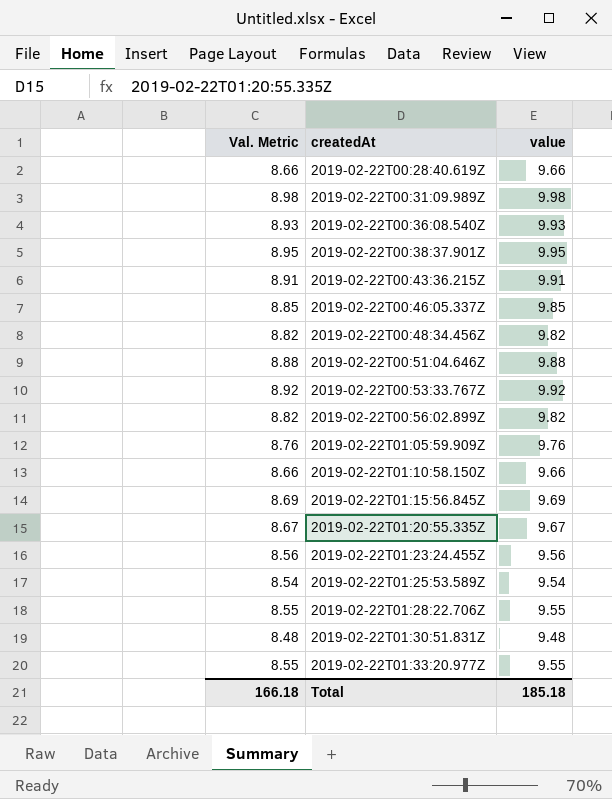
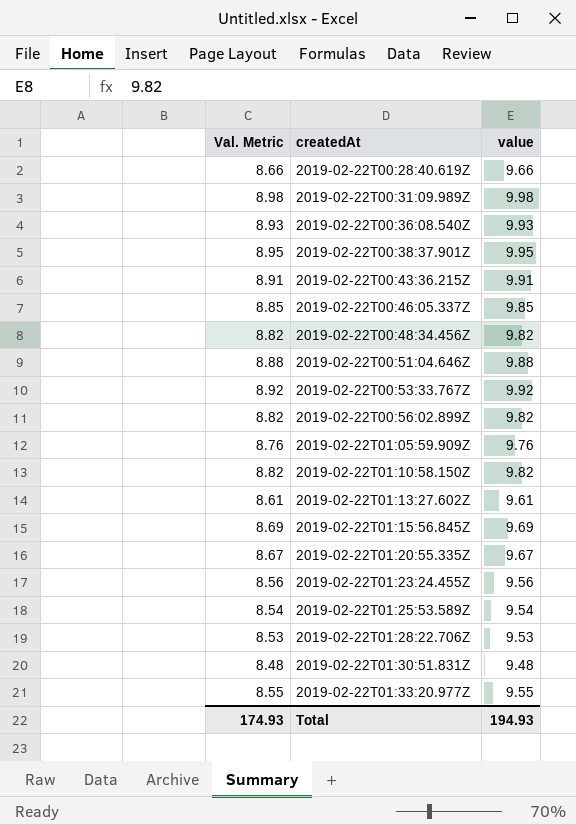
2019-02-22T01:10:58.150Z | Val. Metric: 8.66 -> 8.82
2019-02-22T01:10:58.150Z | value: 9.66 -> 9.82
row 2019-02-22T01:13:27.602Z: none -> 8.61 | 9.61
2019-02-22T01:28:22.706Z | Val. Metric: 8.55 -> 8.53
2019-02-22T01:28:22.706Z | value: 9.55 -> 9.53
Total | Val. Metric: 166.18 -> 174.93
Total | value: 185.18 -> 194.93

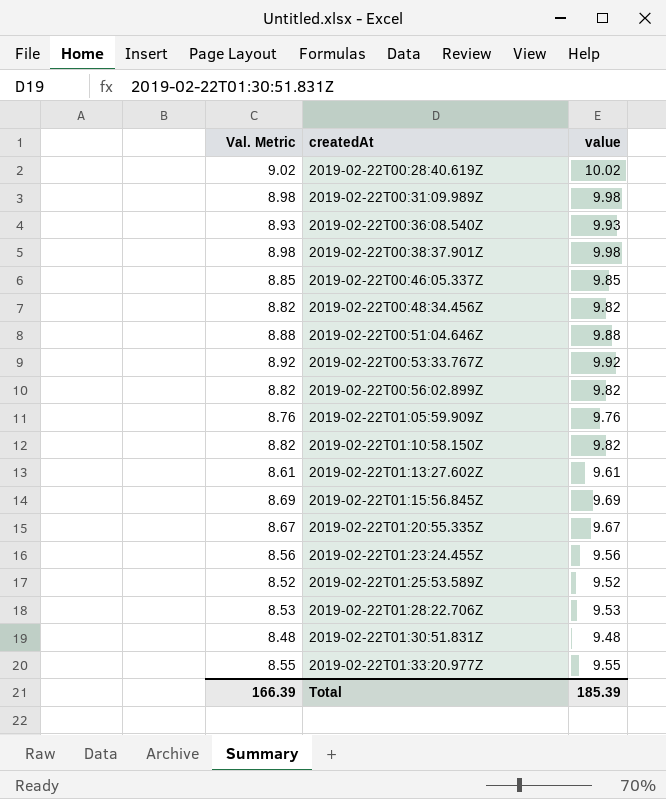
row 2019-02-22T00:43:36.215Z: 8.91 | 9.91 -> none
2019-02-22T00:28:40.619Z | Val. Metric: 8.66 -> 9.02
2019-02-22T00:28:40.619Z | value: 9.66 -> 10.02
2019-02-22T00:38:37.901Z | Val. Metric: 8.95 -> 8.98
2019-02-22T00:38:37.901Z | value: 9.95 -> 9.98
2019-02-22T01:25:53.589Z | Val. Metric: 8.54 -> 8.52
2019-02-22T01:25:53.589Z | value: 9.54 -> 9.52
Total | Val. Metric: 174.93 -> 166.39
Total | value: 194.93 -> 185.39

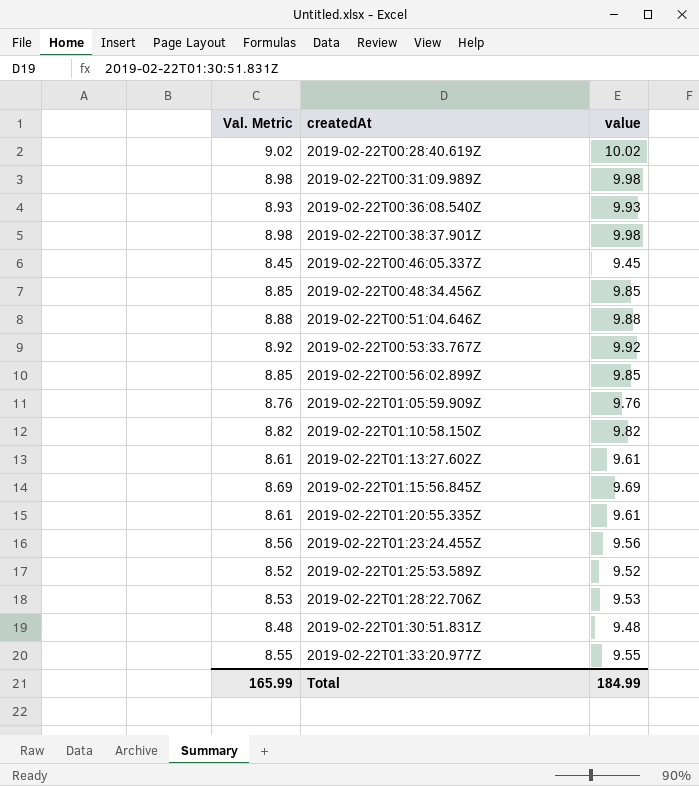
2019-02-22T00:46:05.337Z | Val. Metric: 8.85 -> 8.45
2019-02-22T00:46:05.337Z | value: 9.85 -> 9.45
2019-02-22T00:48:34.456Z | Val. Metric: 8.82 -> 8.85
2019-02-22T00:48:34.456Z | value: 9.82 -> 9.85
2019-02-22T00:56:02.899Z | Val. Metric: 8.82 -> 8.85
2019-02-22T00:56:02.899Z | value: 9.82 -> 9.85
2019-02-22T01:20:55.335Z | Val. Metric: 8.67 -> 8.61
2019-02-22T01:20:55.335Z | value: 9.67 -> 9.61
Total | Val. Metric: 166.39 -> 165.99
Total | value: 185.39 -> 184.99

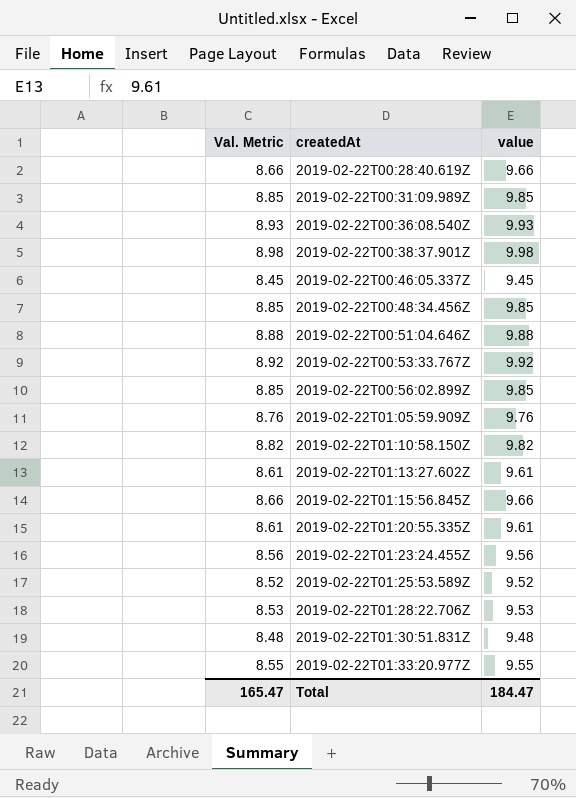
2019-02-22T00:28:40.619Z | Val. Metric: 9.02 -> 8.66
2019-02-22T00:28:40.619Z | value: 10.02 -> 9.66
2019-02-22T00:31:09.989Z | Val. Metric: 8.98 -> 8.85
2019-02-22T00:31:09.989Z | value: 9.98 -> 9.85
2019-02-22T01:15:56.845Z | Val. Metric: 8.69 -> 8.66
2019-02-22T01:15:56.845Z | value: 9.69 -> 9.66
Total | Val. Metric: 165.99 -> 165.47
Total | value: 184.99 -> 184.47

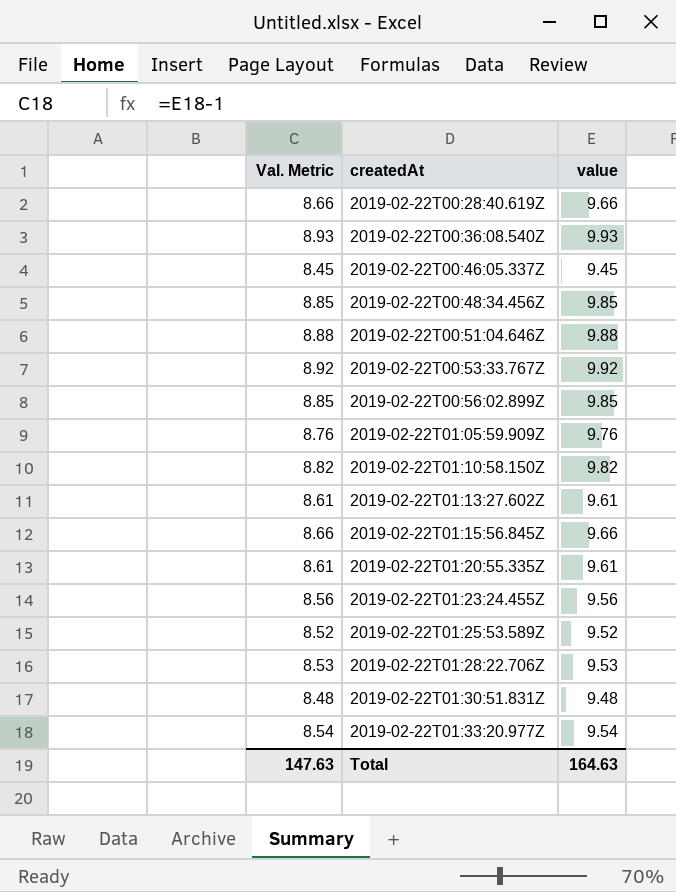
row 2019-02-22T00:31:09.989Z: 8.85 | 9.85 -> none
row 2019-02-22T00:38:37.901Z: 8.98 | 9.98 -> none
2019-02-22T01:33:20.977Z | Val. Metric: 8.55 -> 8.54
2019-02-22T01:33:20.977Z | value: 9.55 -> 9.54
Total | Val. Metric: 165.47 -> 147.63
Total | value: 184.47 -> 164.63

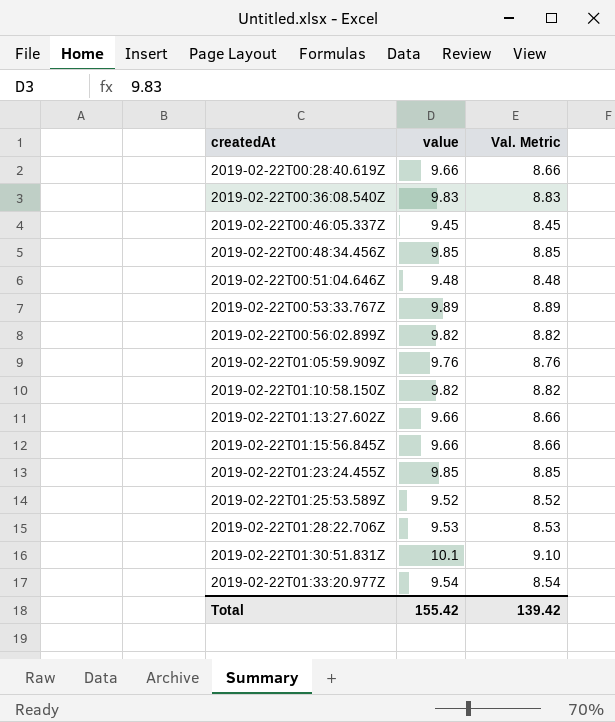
column Val. Metric | position: 1 -> 3
row 2019-02-22T01:20:55.335Z: 8.61 | 9.61 -> none
2019-02-22T00:36:08.540Z | value: 9.93 -> 9.83
2019-02-22T00:36:08.540Z | Val. Metric: 8.93 -> 8.83
2019-02-22T00:51:04.646Z | value: 9.88 -> 9.48
2019-02-22T00:51:04.646Z | Val. Metric: 8.88 -> 8.48
2019-02-22T00:53:33.767Z | value: 9.92 -> 9.89
2019-02-22T00:53:33.767Z | Val. Metric: 8.92 -> 8.89
2019-02-22T00:56:02.899Z | value: 9.85 -> 9.82
2019-02-22T00:56:02.899Z | Val. Metric: 8.85 -> 8.82
2019-02-22T01:13:27.602Z | value: 9.61 -> 9.66
2019-02-22T01:13:27.602Z | Val. Metric: 8.61 -> 8.66
2019-02-22T01:23:24.455Z | value: 9.56 -> 9.85
2019-02-22T01:23:24.455Z | Val. Metric: 8.56 -> 8.85
2019-02-22T01:30:51.831Z | value: 9.48 -> 10.1
2019-02-22T01:30:51.831Z | Val. Metric: 8.48 -> 9.10
Total | value: 164.63 -> 155.42
Total | Val. Metric: 147.63 -> 139.42

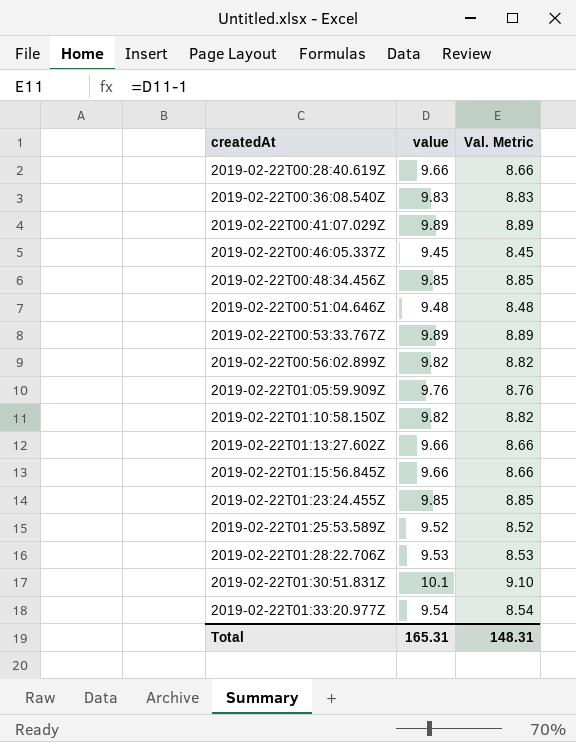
row 2019-02-22T00:41:07.029Z: none -> 9.89 | 8.89
Total | value: 155.42 -> 165.31
Total | Val. Metric: 139.42 -> 148.31

